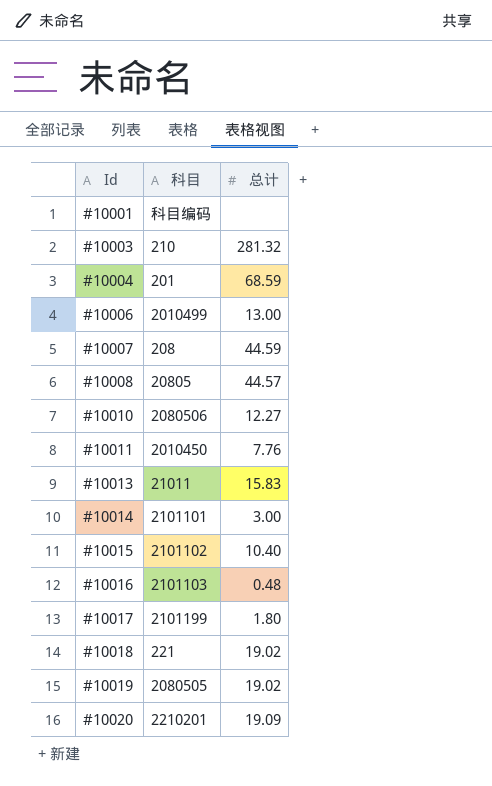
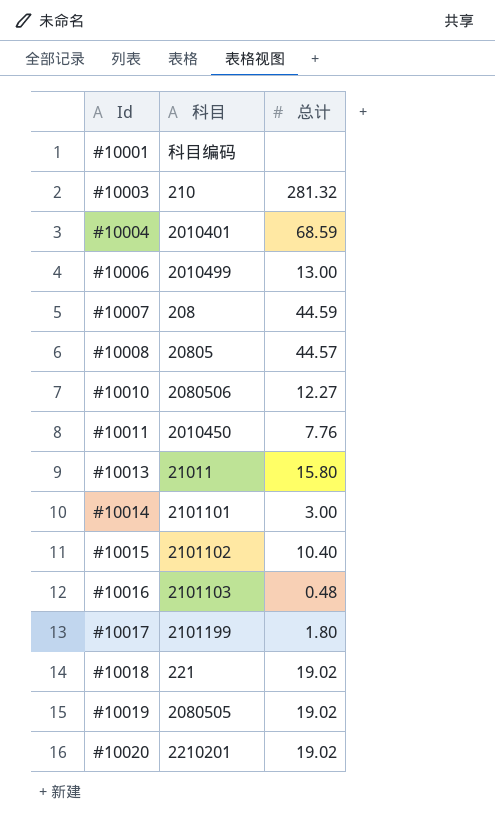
#10004 | 科目: 201 -> 2010401
#10013 | 总计: 15.83 -> 15.80
#10020 | 总计: 19.09 -> 19.02

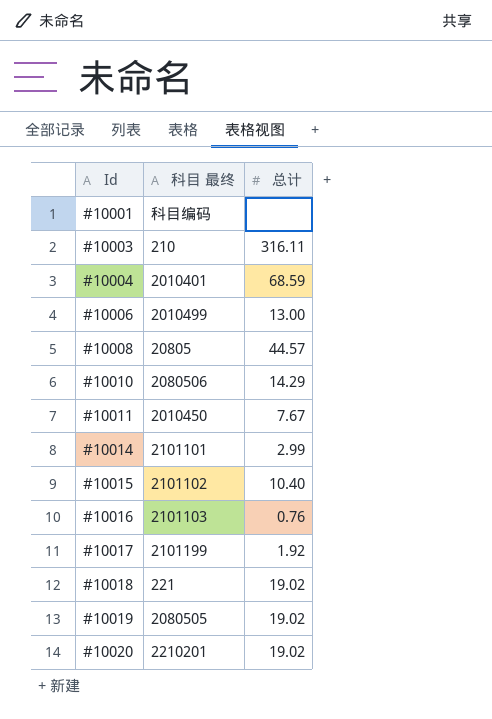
column name: 科目 -> 科目 最终
row #10007: 208 | 44.59 -> none
row #10013: 21011 | 15.80 -> none
#10003 | 总计: 281.32 -> 316.11
#10010 | 总计: 12.27 -> 14.29
#10011 | 总计: 7.76 -> 7.67
#10014 | 总计: 3.00 -> 2.99
#10016 | 总计: 0.48 -> 0.76
#10017 | 总计: 1.80 -> 1.92

